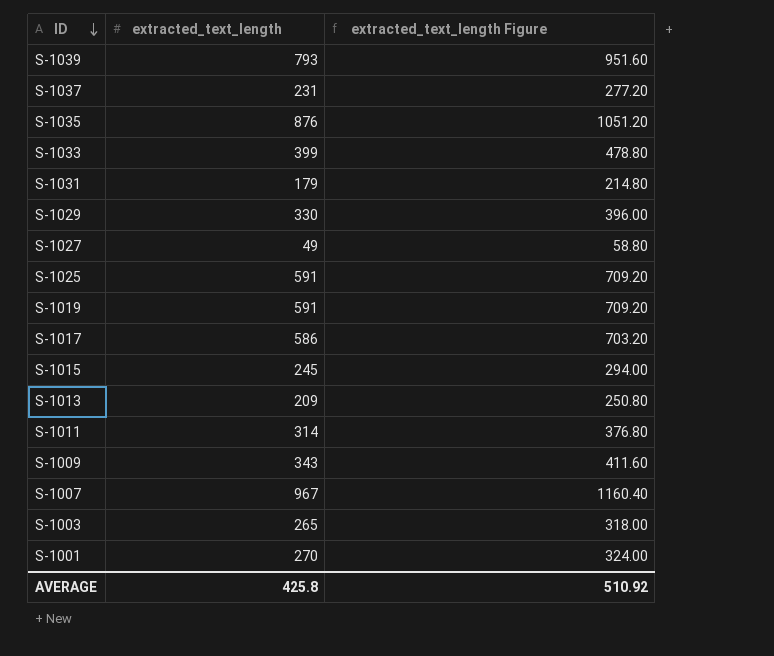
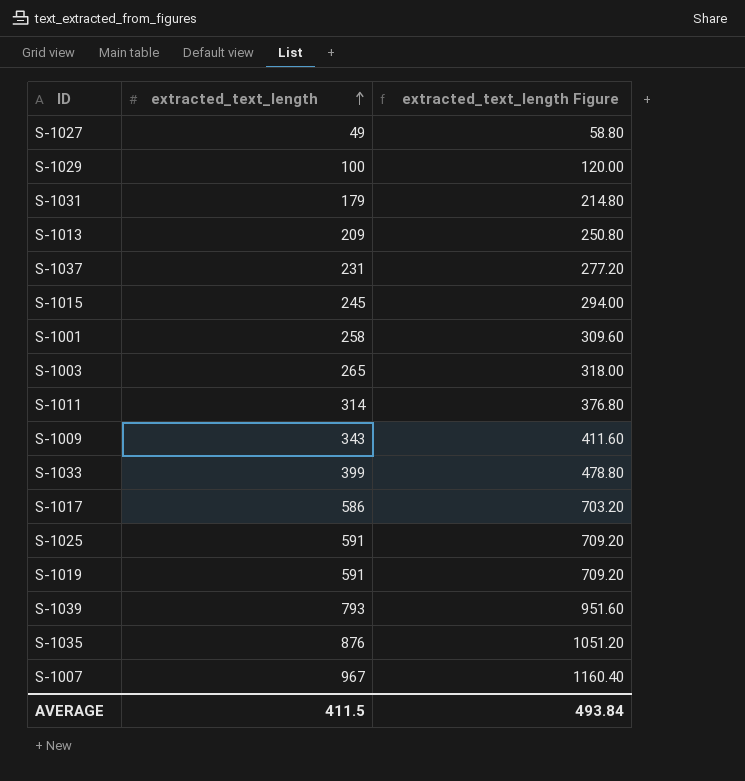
row order: ID descending -> extracted_text_length ascending
S-1029 | extracted_text_length: 330 -> 100
S-1029 | extracted_text_length Figure: 396.00 -> 120.00
S-1001 | extracted_text_length: 270 -> 258
S-1001 | extracted_text_length Figure: 324.00 -> 309.60
AVERAGE | extracted_text_length: 425.8 -> 411.5
AVERAGE | extracted_text_length Figure: 510.92 -> 493.84

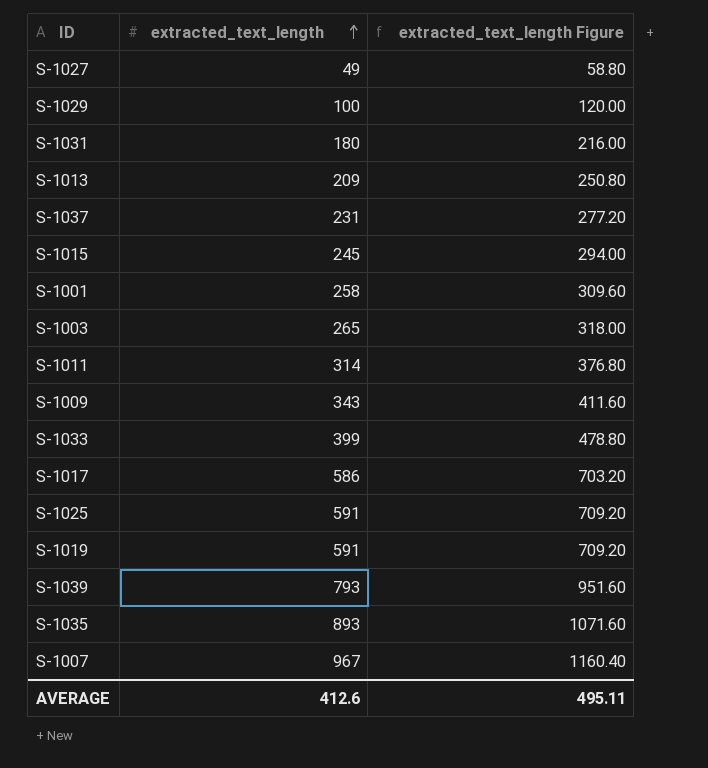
S-1031 | extracted_text_length: 179 -> 180
S-1031 | extracted_text_length Figure: 214.80 -> 216.00
S-1035 | extracted_text_length: 876 -> 893
S-1035 | extracted_text_length Figure: 1051.20 -> 1071.60
AVERAGE | extracted_text_length: 411.5 -> 412.6
AVERAGE | extracted_text_length Figure: 493.84 -> 495.11

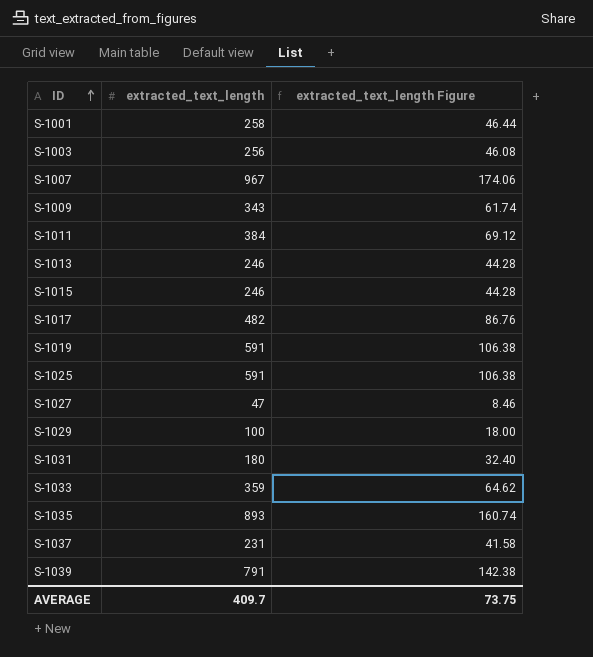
row order: extracted_text_length ascending -> ID ascending
column extracted_text_length Figure | formula: [extracted_text_length] * 1.2 -> [extracted_text_length] * 0.18
S-1003 | extracted_text_length: 265 -> 256
S-1011 | extracted_text_length: 314 -> 384
S-1013 | extracted_text_length: 209 -> 246
S-1015 | extracted_text_length: 245 -> 246
S-1017 | extracted_text_length: 586 -> 482
S-1027 | extracted_text_length: 49 -> 47
S-1033 | extracted_text_length: 399 -> 359
S-1039 | extracted_text_length: 793 -> 791
AVERAGE | extracted_text_length: 412.6 -> 409.7
AVERAGE | extracted_text_length Figure: 495.11 -> 73.75

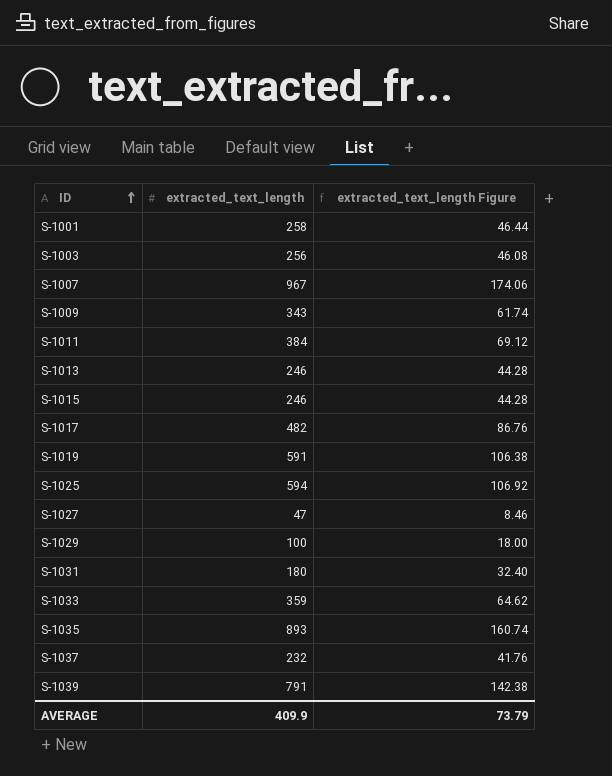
S-1025 | extracted_text_length: 591 -> 594
S-1025 | extracted_text_length Figure: 106.38 -> 106.92
S-1037 | extracted_text_length: 231 -> 232
S-1037 | extracted_text_length Figure: 41.58 -> 41.76
AVERAGE | extracted_text_length: 409.7 -> 409.9
AVERAGE | extracted_text_length Figure: 73.75 -> 73.79

